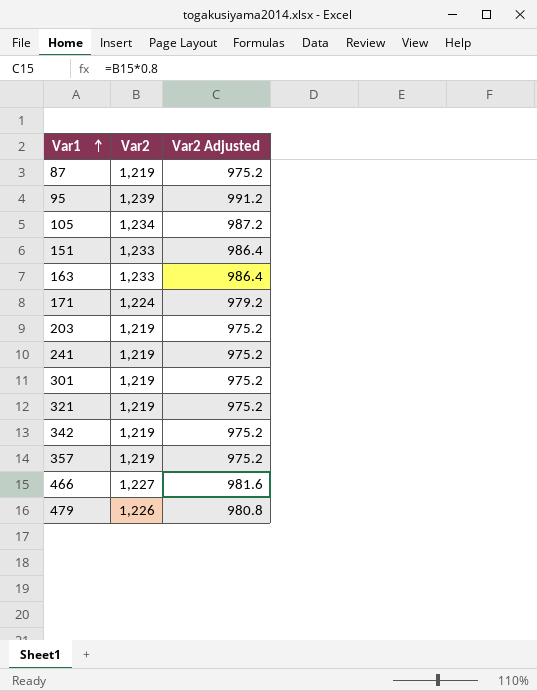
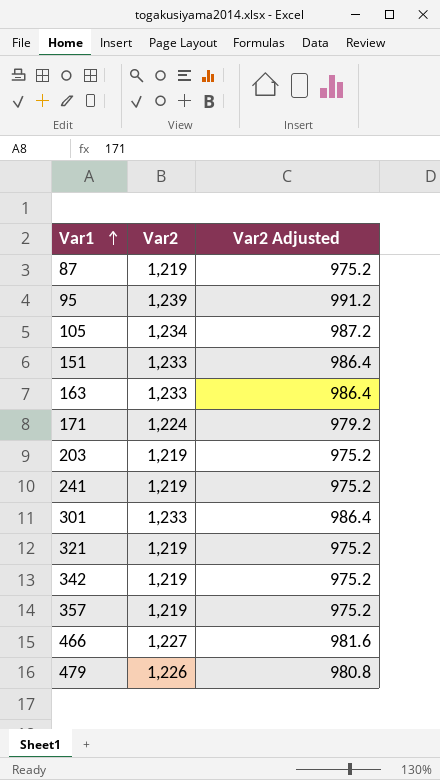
301 | Var2: 1,219 -> 1,233
301 | Var2 Adjusted: 975.2 -> 986.4

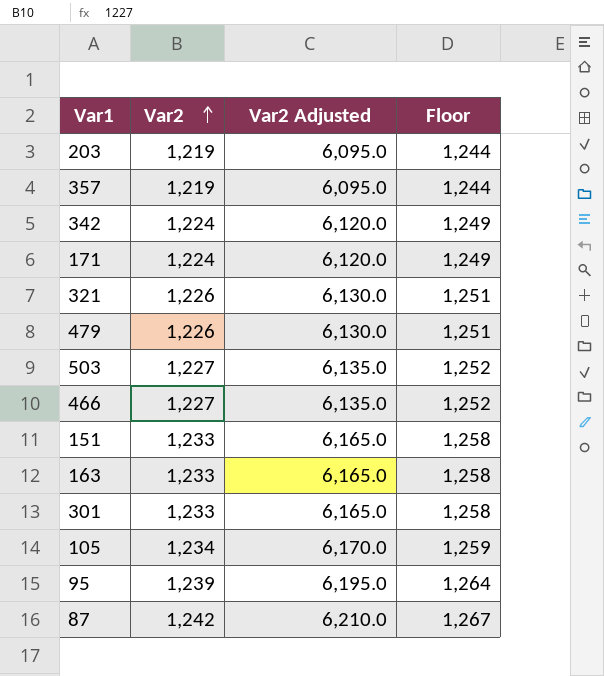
row order: Var1 ascending -> Var2 ascending
column Var2 Adjusted | formula: [Var2] * 0.8 -> [Var2] * 5
column Floor | formula: none -> [Var2] + 25
row 241: 1,219 | 975.2 -> none
342 | Var2: 1,219 -> 1,224
321 | Var2: 1,219 -> 1,226
row 503: none -> 1,227 | 6,135.0 | 1,252
87 | Var2: 1,219 -> 1,242

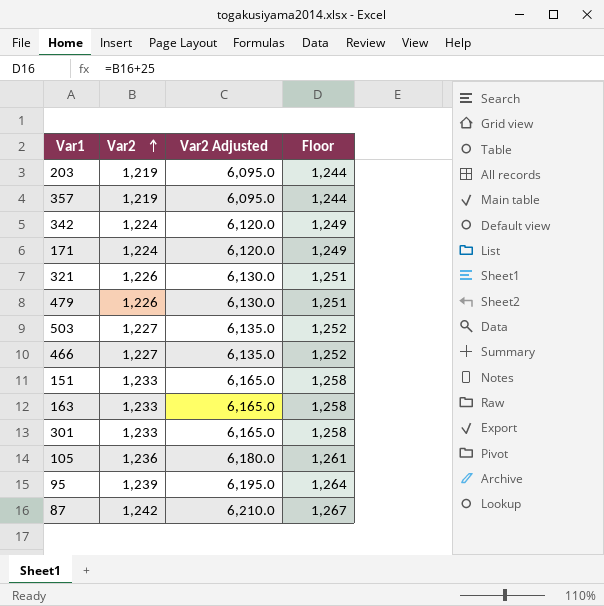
105 | Var2: 1,234 -> 1,236
105 | Var2 Adjusted: 6,170.0 -> 6,180.0
105 | Floor: 1,259 -> 1,261

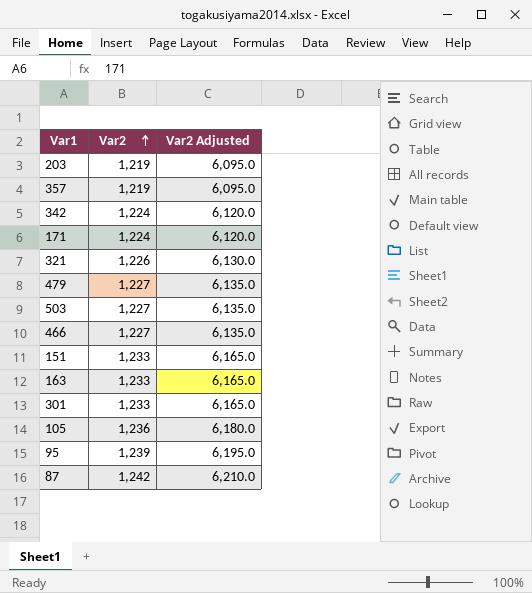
column Floor | formula: [Var2] + 25 -> none
479 | Var2: 1,226 -> 1,227
479 | Var2 Adjusted: 6,130.0 -> 6,135.0

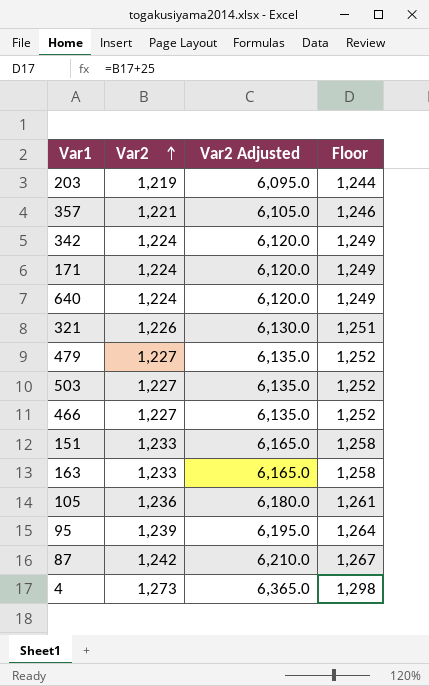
column Floor | formula: none -> [Var2] + 25
row 301: 1,233 | 6,165.0 -> none
357 | Var2: 1,219 -> 1,221
357 | Var2 Adjusted: 6,095.0 -> 6,105.0
row 640: none -> 1,224 | 6,120.0 | 1,249
row 4: none -> 1,273 | 6,365.0 | 1,298

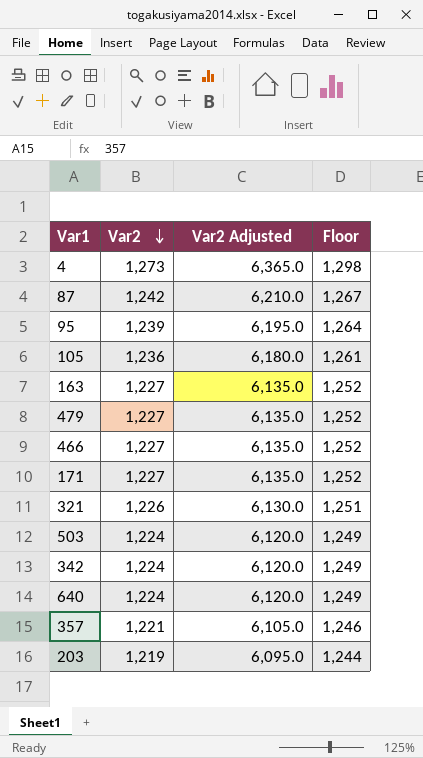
row order: Var2 ascending -> Var2 descending
row 151: 1,233 | 6,165.0 | 1,258 -> none
163 | Var2: 1,233 -> 1,227
163 | Var2 Adjusted: 6,165.0 -> 6,135.0
163 | Floor: 1,258 -> 1,252
171 | Var2: 1,224 -> 1,227
171 | Var2 Adjusted: 6,120.0 -> 6,135.0
171 | Floor: 1,249 -> 1,252
503 | Var2: 1,227 -> 1,224
503 | Var2 Adjusted: 6,135.0 -> 6,120.0
503 | Floor: 1,252 -> 1,249

